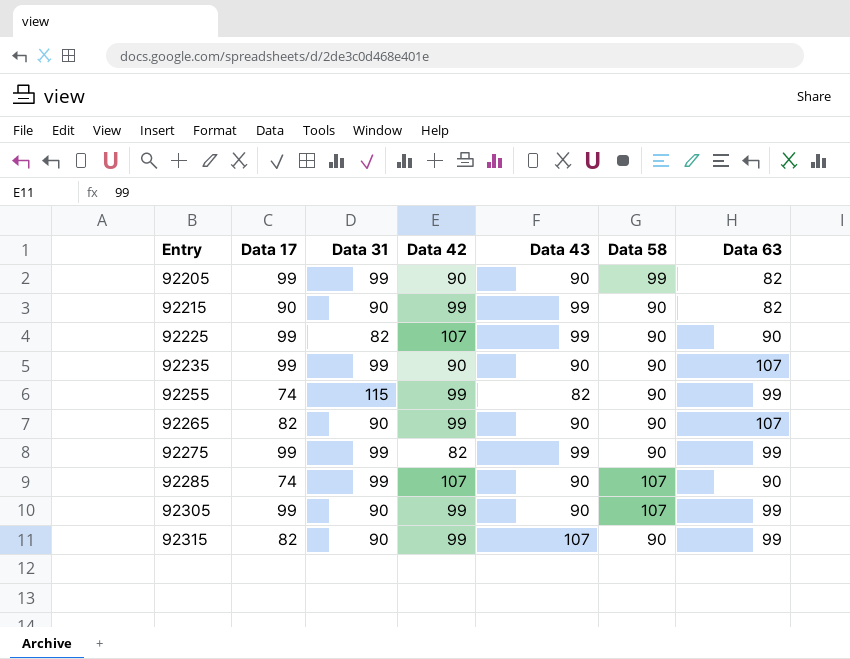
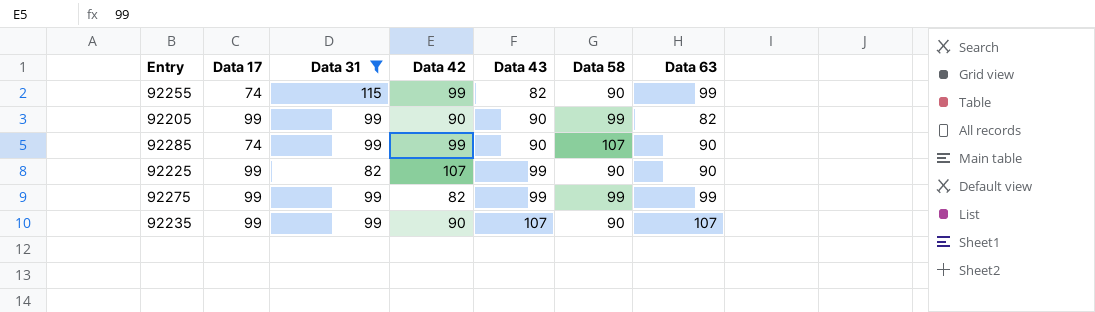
filter: none -> Data 31 != 90
row order: Entry ascending -> Data 43 ascending
92285 | Data 42: 107 -> 99
92275 | Data 58: 90 -> 99
92235 | Data 43: 90 -> 107

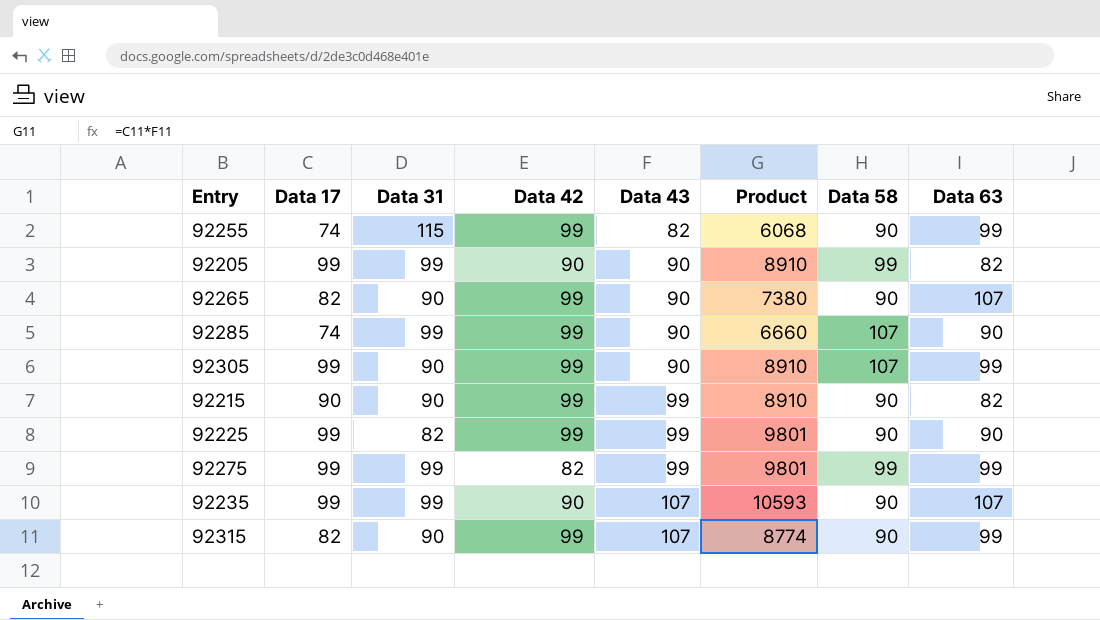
filter: Data 31 != 90 -> none
column Product | formula: none -> [Data 17] * [Data 43]
92225 | Data 42: 107 -> 99

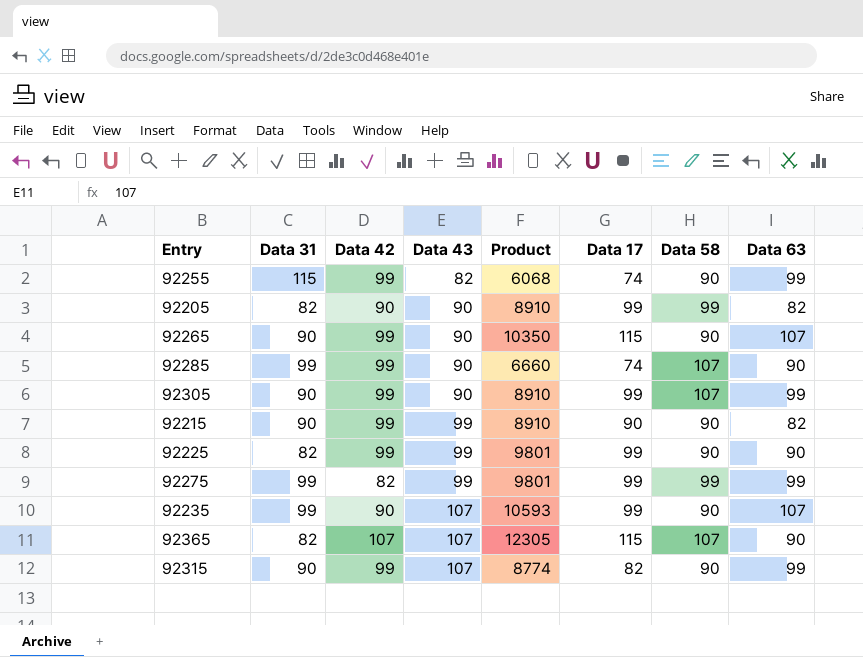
column Data 17 | position: 2 -> 6
92205 | Data 31: 99 -> 82
92265 | Product: 7380 -> 10350
92265 | Data 17: 82 -> 115
row 92365: none -> 82 | 107 | 107 | 12305 | 115 | 107 | 90

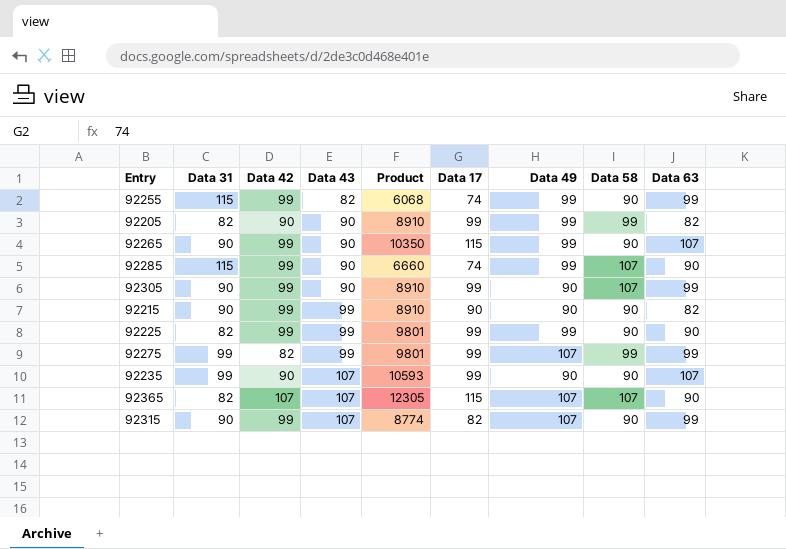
column Data 49 | position: none -> 7
92285 | Data 31: 99 -> 115

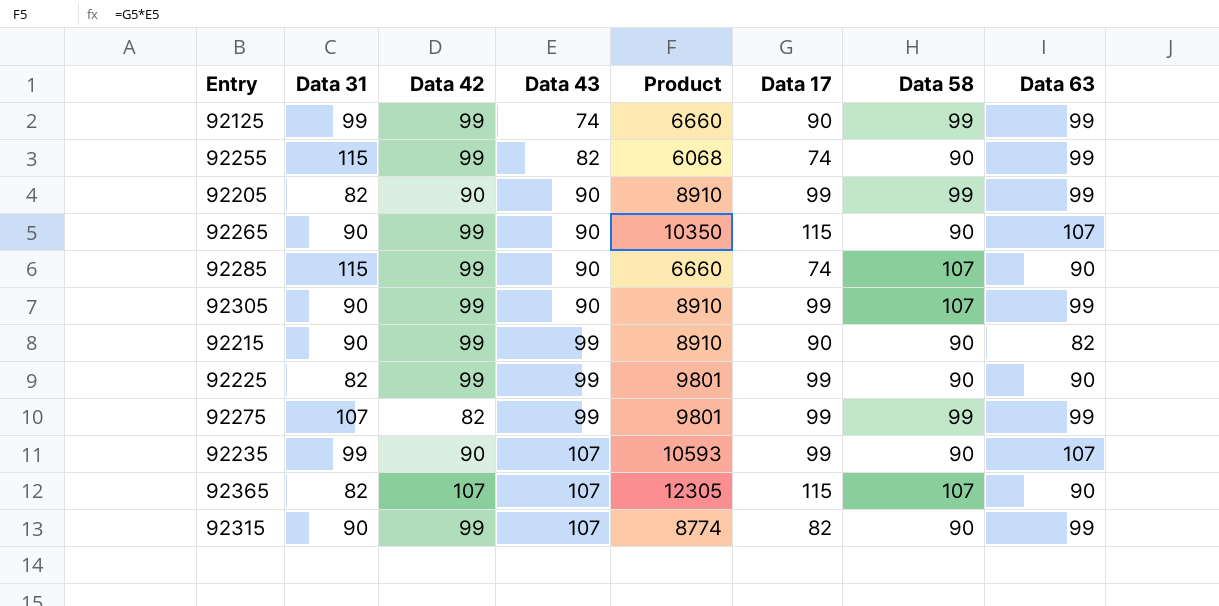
column Data 49 | position: 7 -> none
row 92125: none -> 99 | 99 | 74 | 6660 | 90 | 99 | 99
92205 | Data 63: 82 -> 99
92275 | Data 31: 99 -> 107

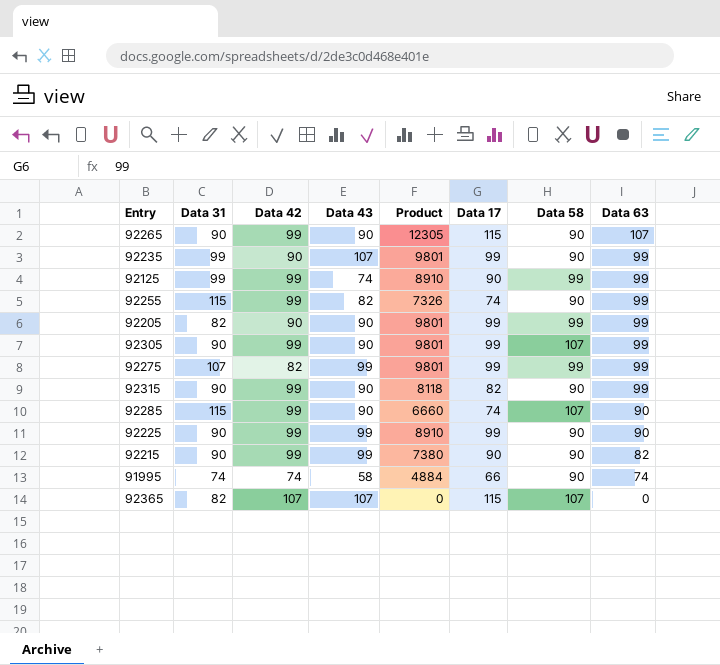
row order: Data 43 ascending -> Data 63 descending
column Product | formula: [Data 43] * [Data 17] -> [Data 17] * [Data 63]
92235 | Data 63: 107 -> 99
92315 | Data 43: 107 -> 90
92225 | Data 31: 82 -> 90
row 91995: none -> 74 | 74 | 58 | 4884 | 66 | 90 | 74
92365 | Data 63: 90 -> 0

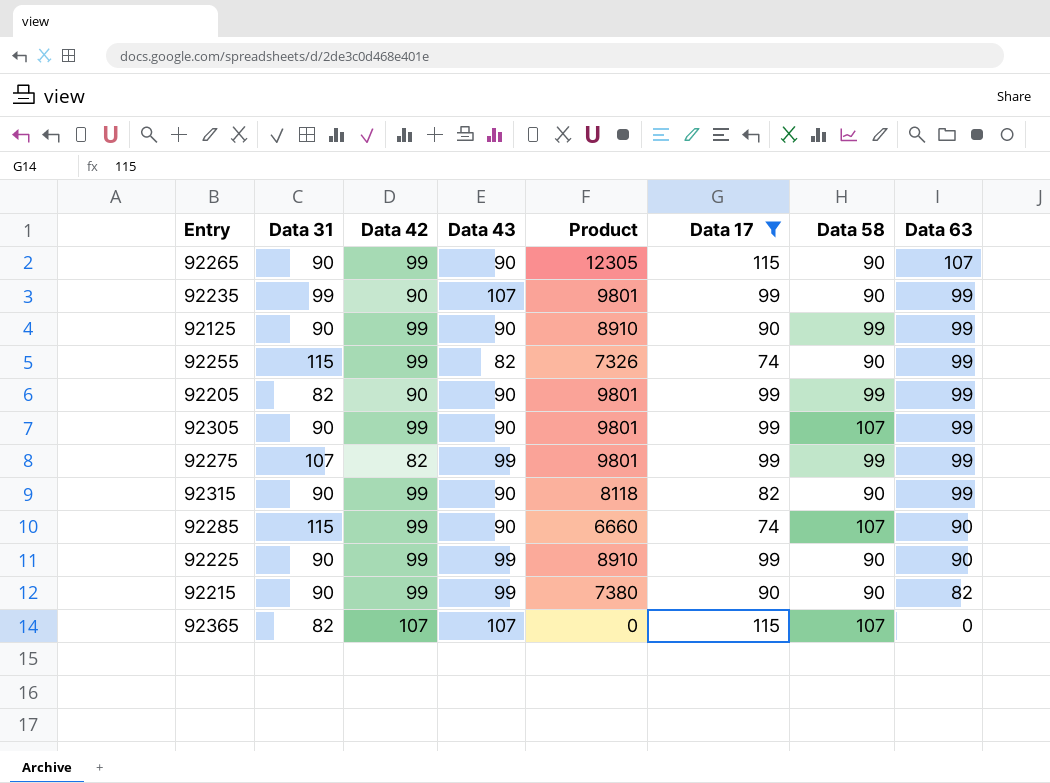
filter: none -> Data 17 != 66
92125 | Data 31: 99 -> 90
92125 | Data 43: 74 -> 90

